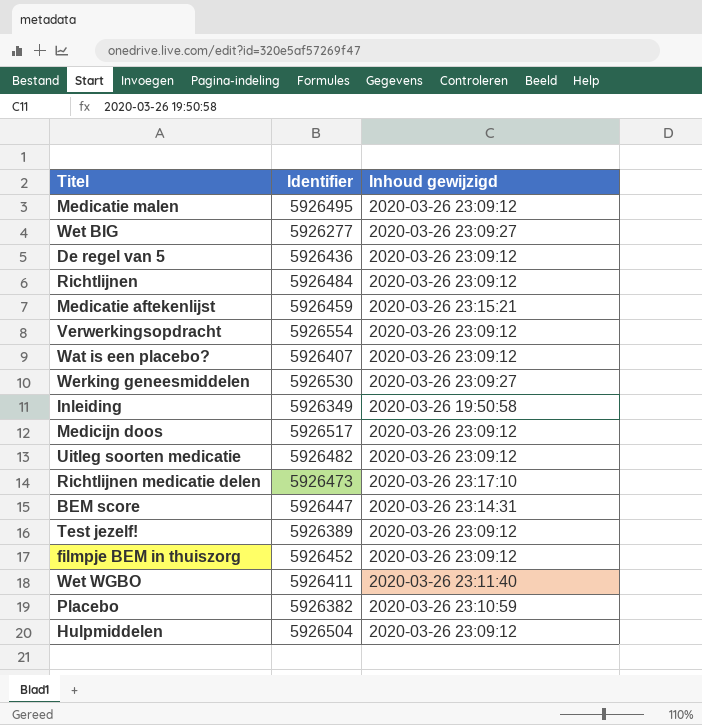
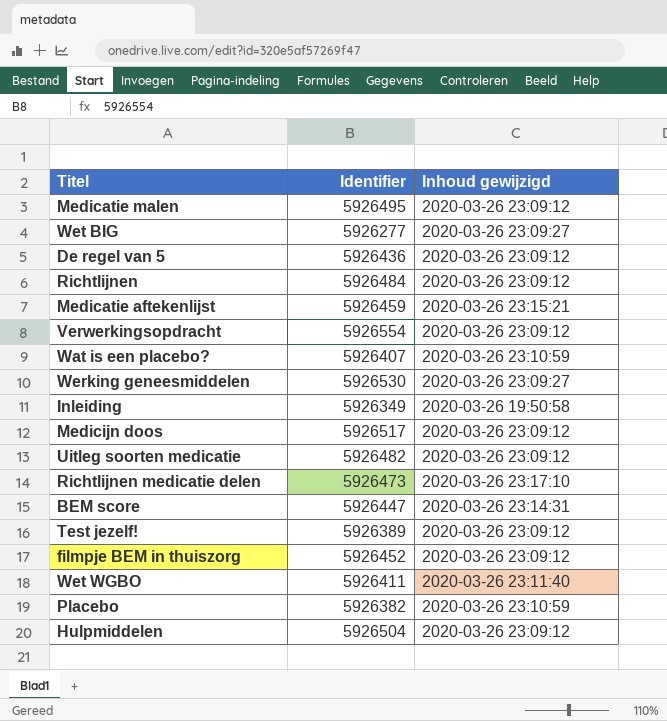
Wat is een placebo? | Inhoud gewijzigd: 2020-03-26 23:09:12 -> 2020-03-26 23:10:59

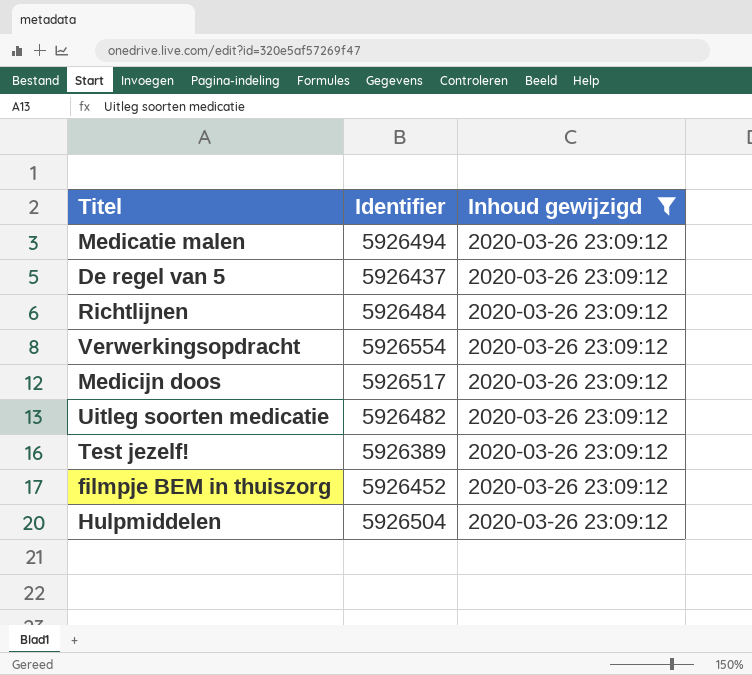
filter: none -> Inhoud gewijzigd = 2020-03-26 23:09:12
Medicatie malen | Identifier: 5926495 -> 5926494
De regel van 5 | Identifier: 5926436 -> 5926437

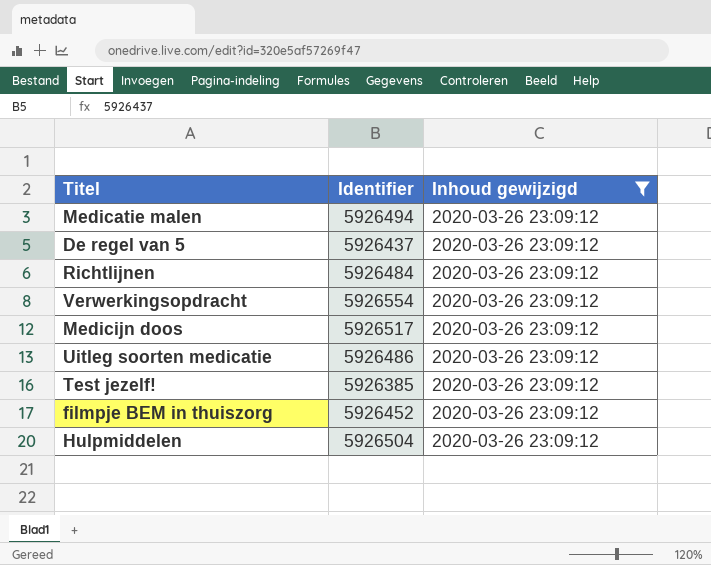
Uitleg soorten medicatie | Identifier: 5926482 -> 5926486
Test jezelf! | Identifier: 5926389 -> 5926385

